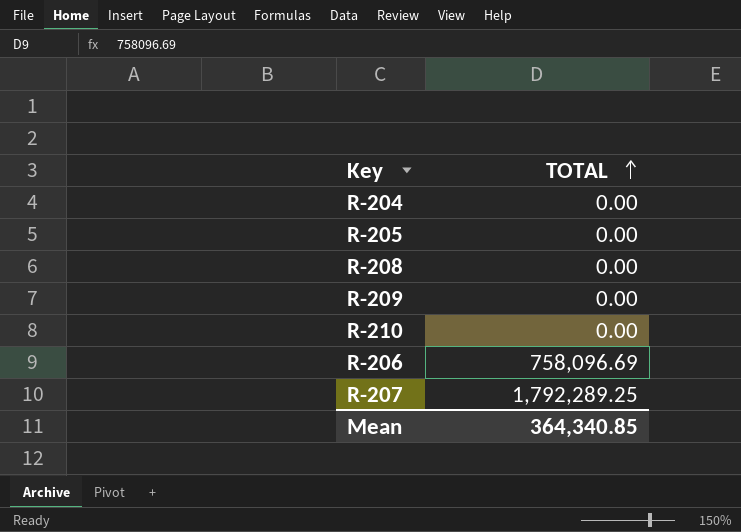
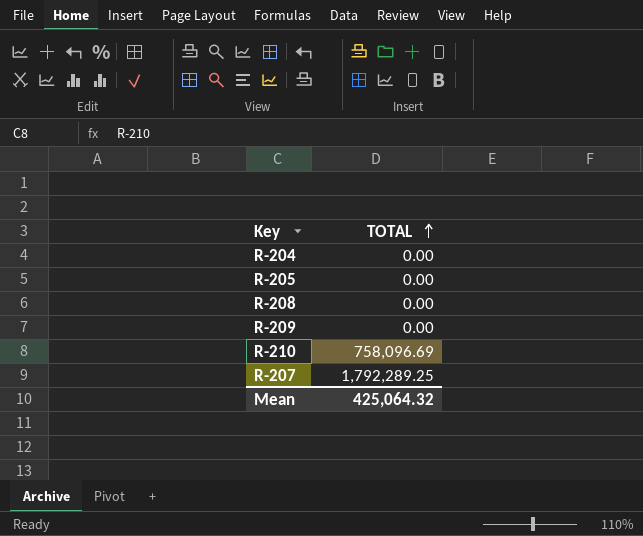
row R-206: 758,096.69 -> none
R-210 | TOTAL: 0.00 -> 758,096.69
Mean | TOTAL: 364,340.85 -> 425,064.32

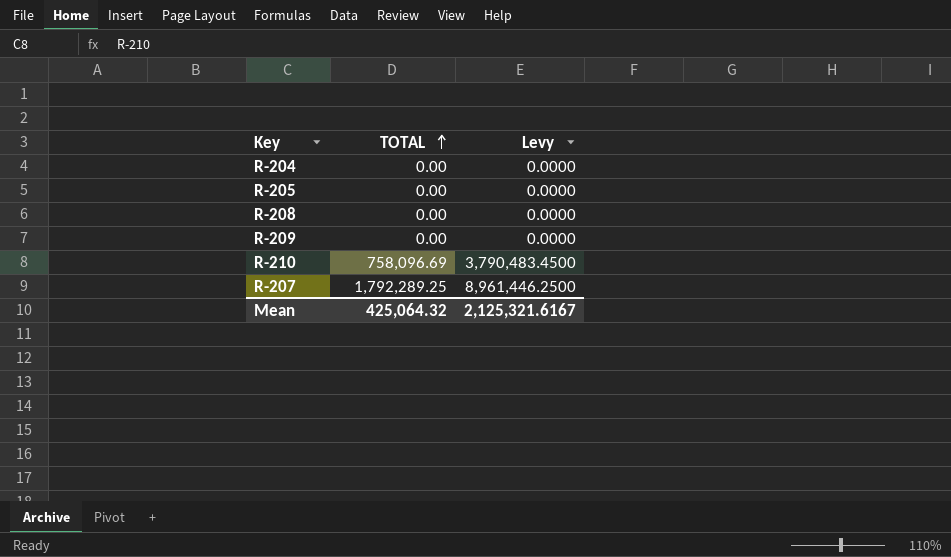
column Levy | formula: none -> [TOTAL] * 5

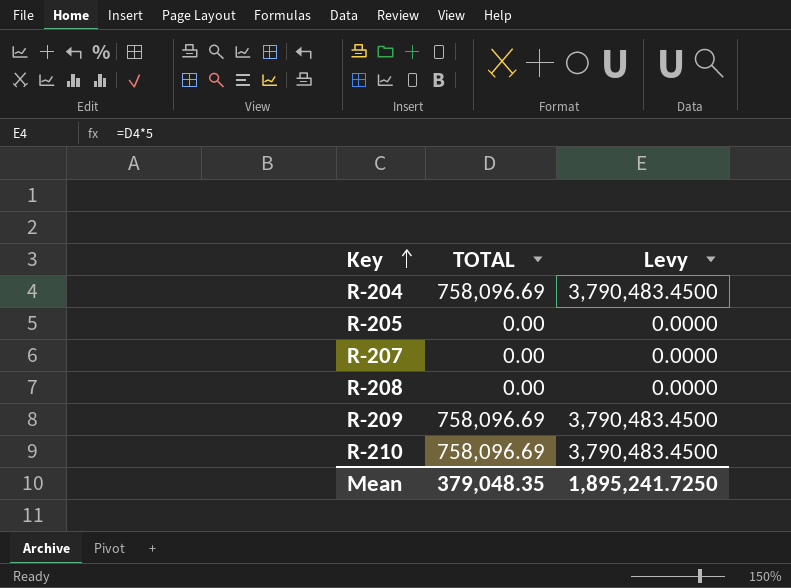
row order: TOTAL ascending -> Key ascending
R-204 | TOTAL: 0.00 -> 758,096.69
R-204 | Levy: 0.0000 -> 3,790,483.4500
R-207 | TOTAL: 1,792,289.25 -> 0.00
R-207 | Levy: 8,961,446.2500 -> 0.0000
R-209 | TOTAL: 0.00 -> 758,096.69
R-209 | Levy: 0.0000 -> 3,790,483.4500
Mean | TOTAL: 425,064.32 -> 379,048.35
Mean | Levy: 2,125,321.6167 -> 1,895,241.7250

